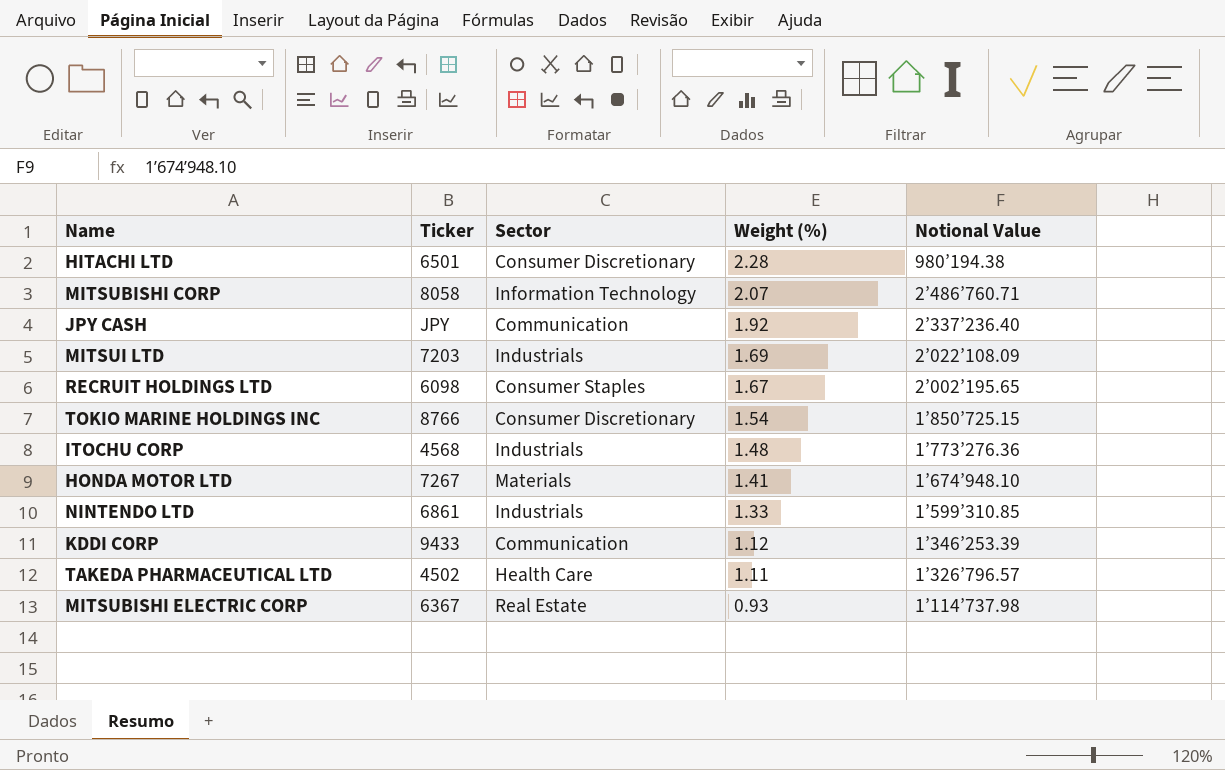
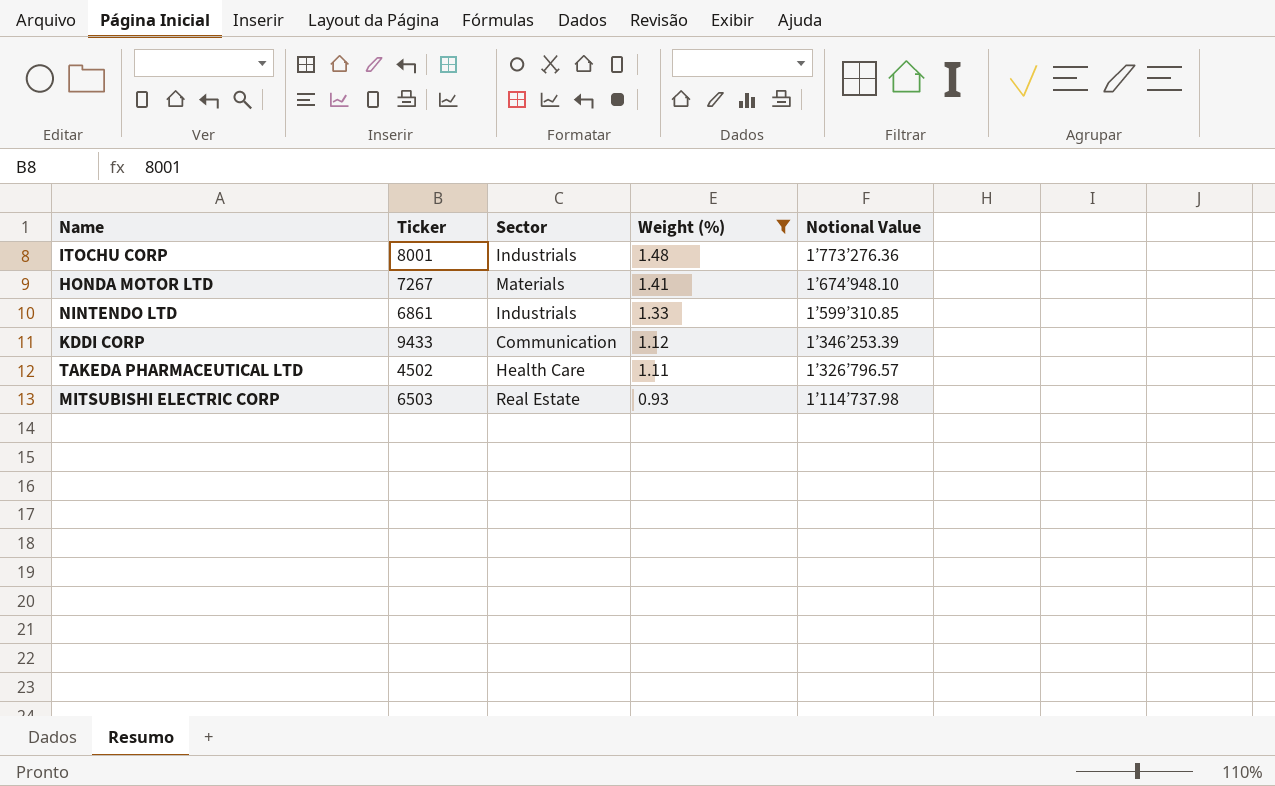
filter: none -> Weight (%) <= 1.48
ITOCHU CORP | Ticker: 4568 -> 8001
MITSUBISHI ELECTRIC CORP | Ticker: 6367 -> 6503

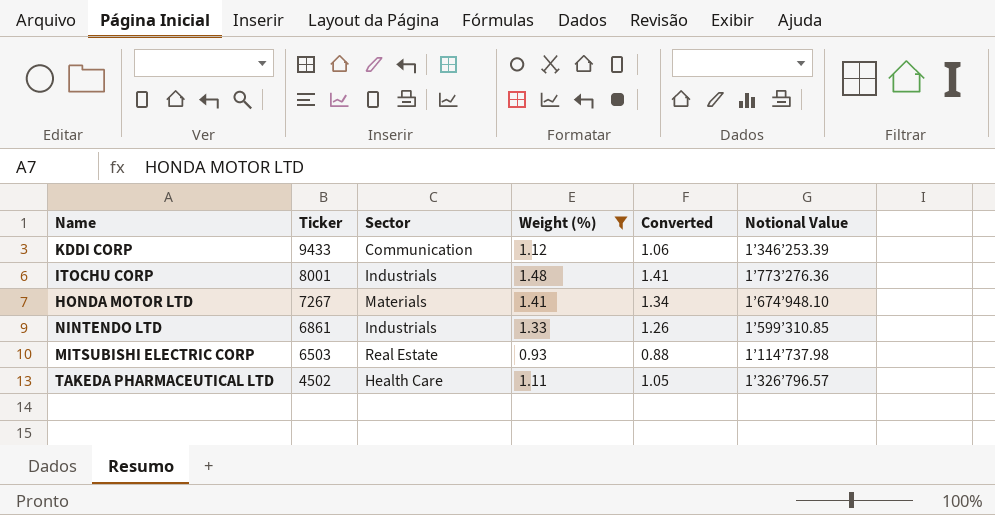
row order: Weight (%) descending -> Ticker descending
column Converted | formula: none -> [Weight (%)] * 0.95

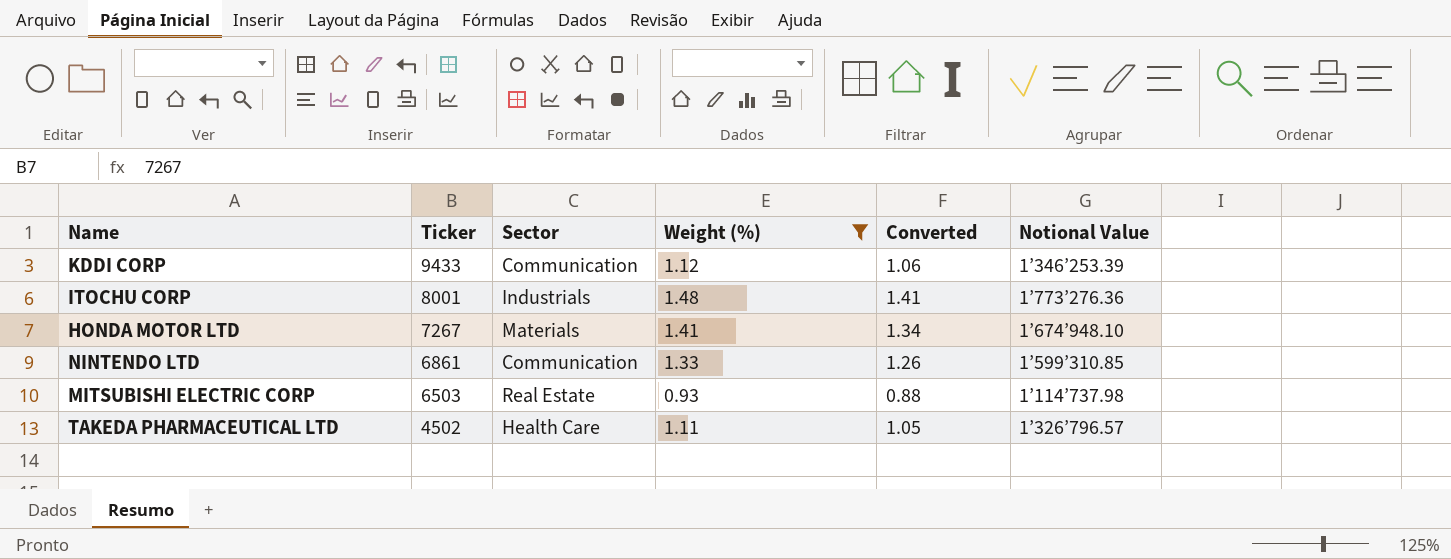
NINTENDO LTD | Sector: Industrials -> Communication

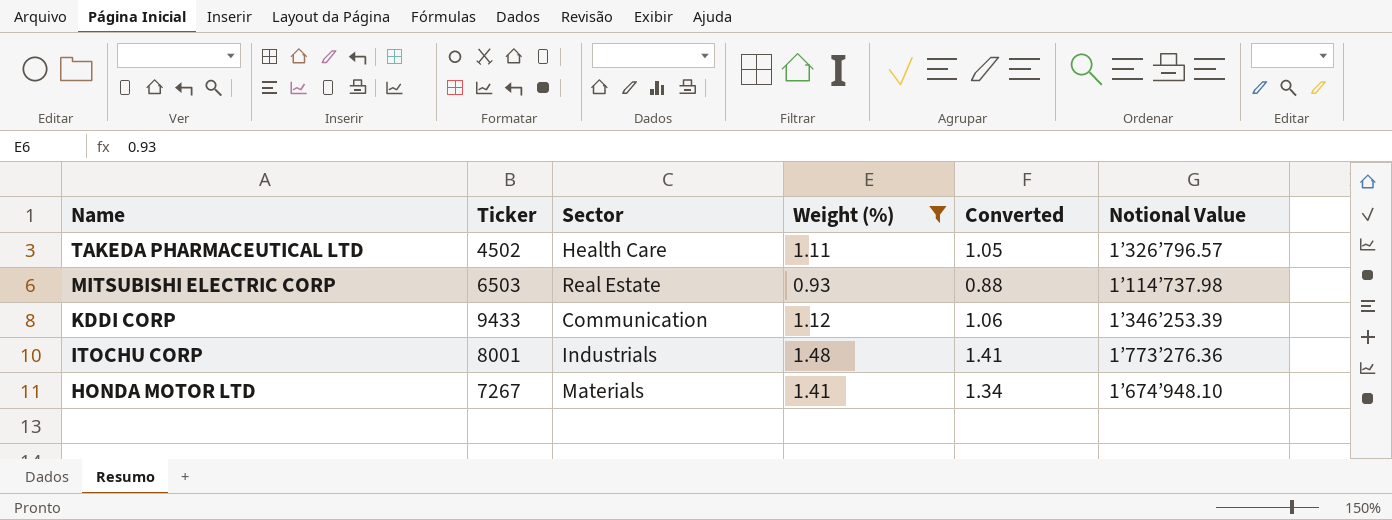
row order: Ticker descending -> Name descending
row NINTENDO LTD: 6861 | Communication | 1.33 | 1.26 | 1’599’310.85 -> none

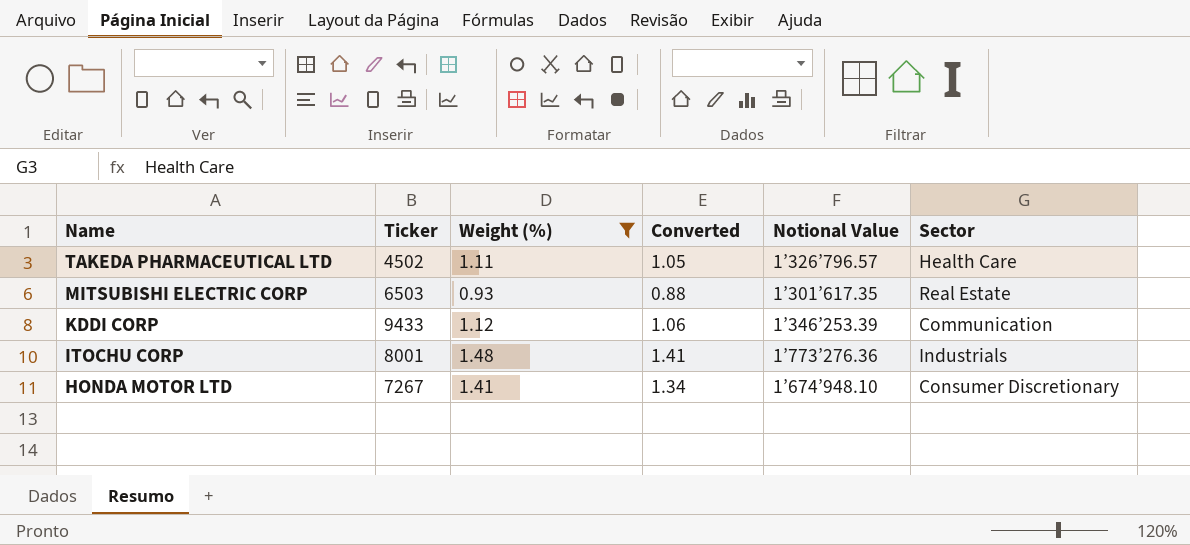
column Sector | position: 3 -> 6
MITSUBISHI ELECTRIC CORP | Notional Value: 1’114’737.98 -> 1’301’617.35
HONDA MOTOR LTD | Sector: Materials -> Consumer Discretionary

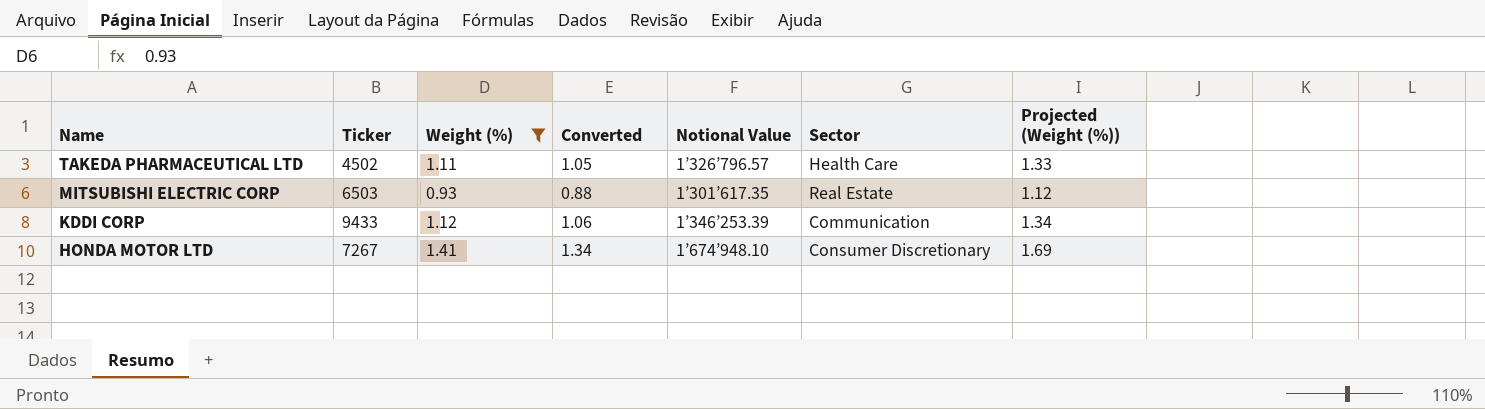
column Projected (Weight (%)) | formula: none -> [Weight (%)] * 1.2
row ITOCHU CORP: 8001 | 1.48 | 1.41 | 1’773’276.36 | Industrials -> none

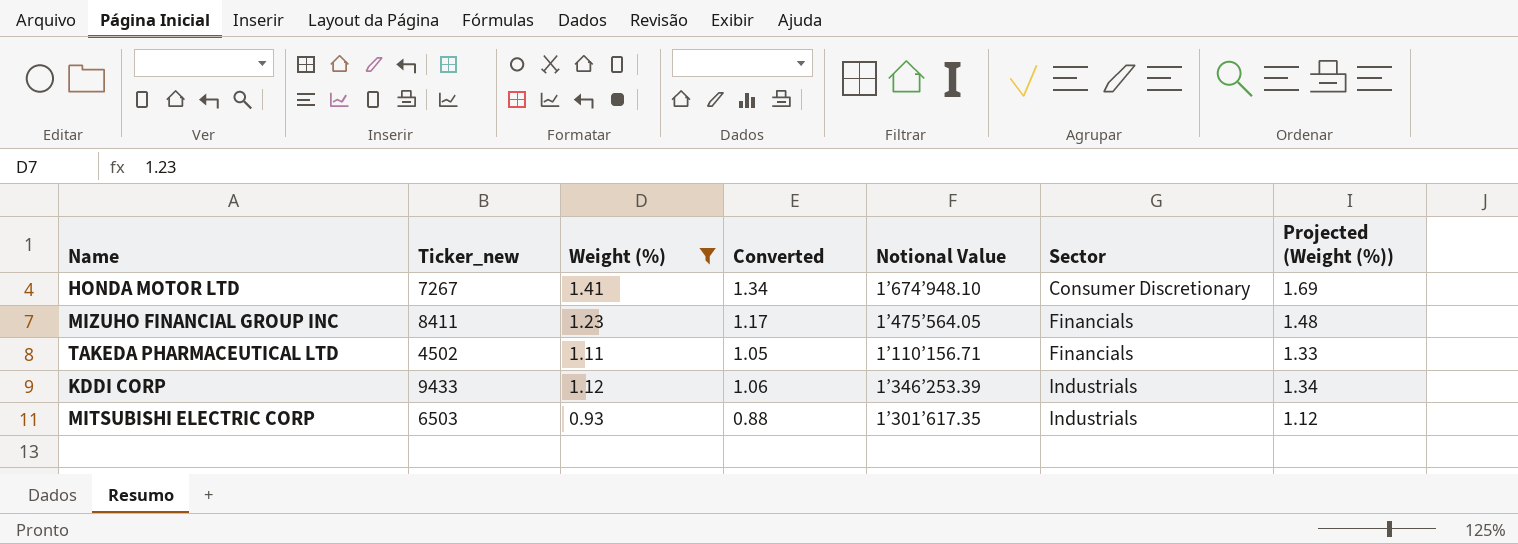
row order: Name descending -> Sector ascending
column name: Ticker -> Ticker_new
row MIZUHO FINANCIAL GROUP INC: none -> 8411 | 1.23 | 1.17 | 1’475’564.05 | Financials | 1.48
TAKEDA PHARMACEUTICAL LTD | Notional Value: 1’326’796.57 -> 1’110’156.71
TAKEDA PHARMACEUTICAL LTD | Sector: Health Care -> Financials
KDDI CORP | Sector: Communication -> Industrials
MITSUBISHI ELECTRIC CORP | Sector: Real Estate -> Industrials

